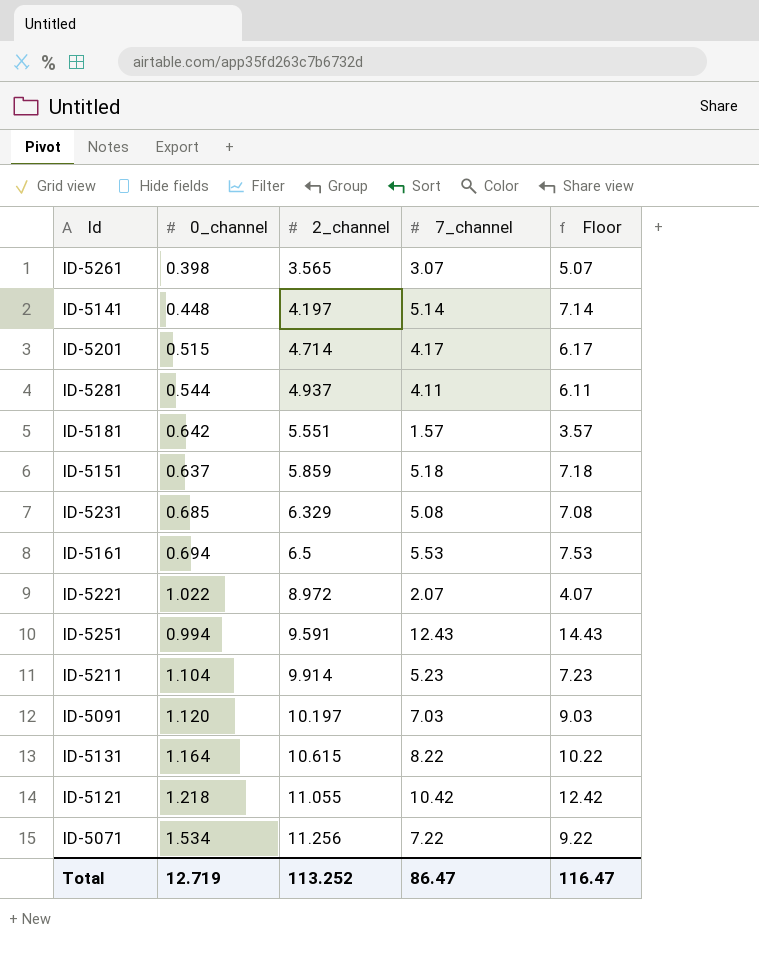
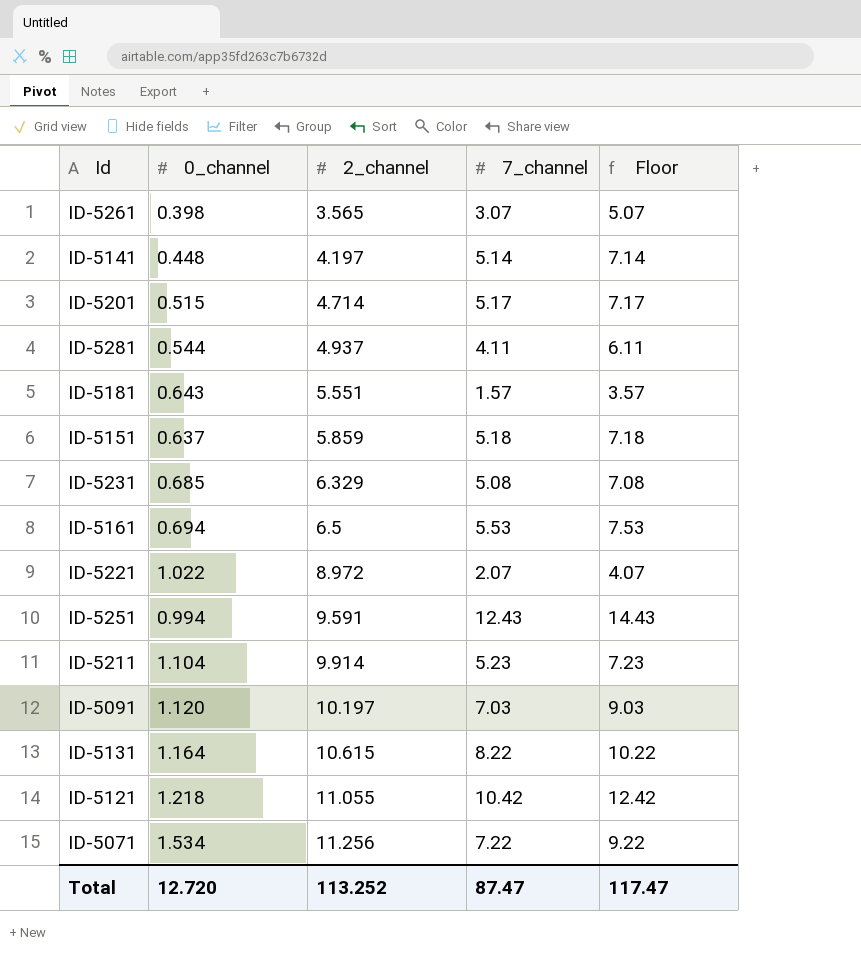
ID-5201 | 7_channel: 4.17 -> 5.17
ID-5201 | Floor: 6.17 -> 7.17
ID-5181 | 0_channel: 0.642 -> 0.643
Total | 0_channel: 12.719 -> 12.720
Total | 7_channel: 86.47 -> 87.47
Total | Floor: 116.47 -> 117.47

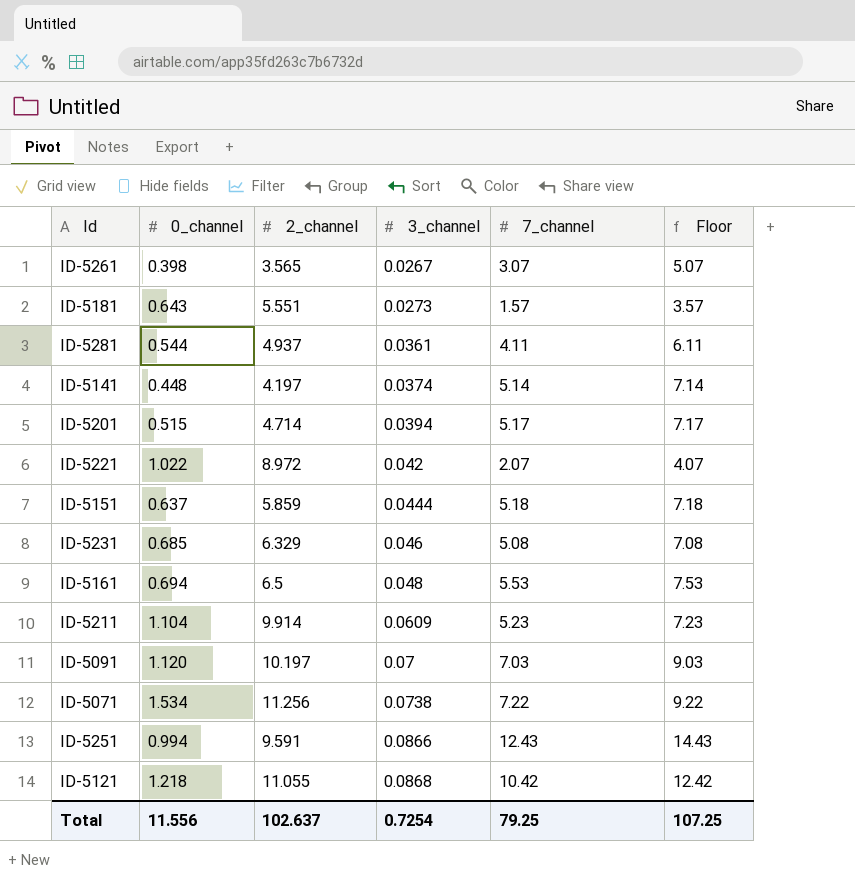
row order: 2_channel ascending -> 3_channel ascending
column 3_channel | position: none -> 4
row ID-5131: 1.164 | 10.615 | 8.22 | 10.22 -> none
Total | 0_channel: 12.720 -> 11.556
Total | 2_channel: 113.252 -> 102.637
Total | 7_channel: 87.47 -> 79.25
Total | Floor: 117.47 -> 107.25

